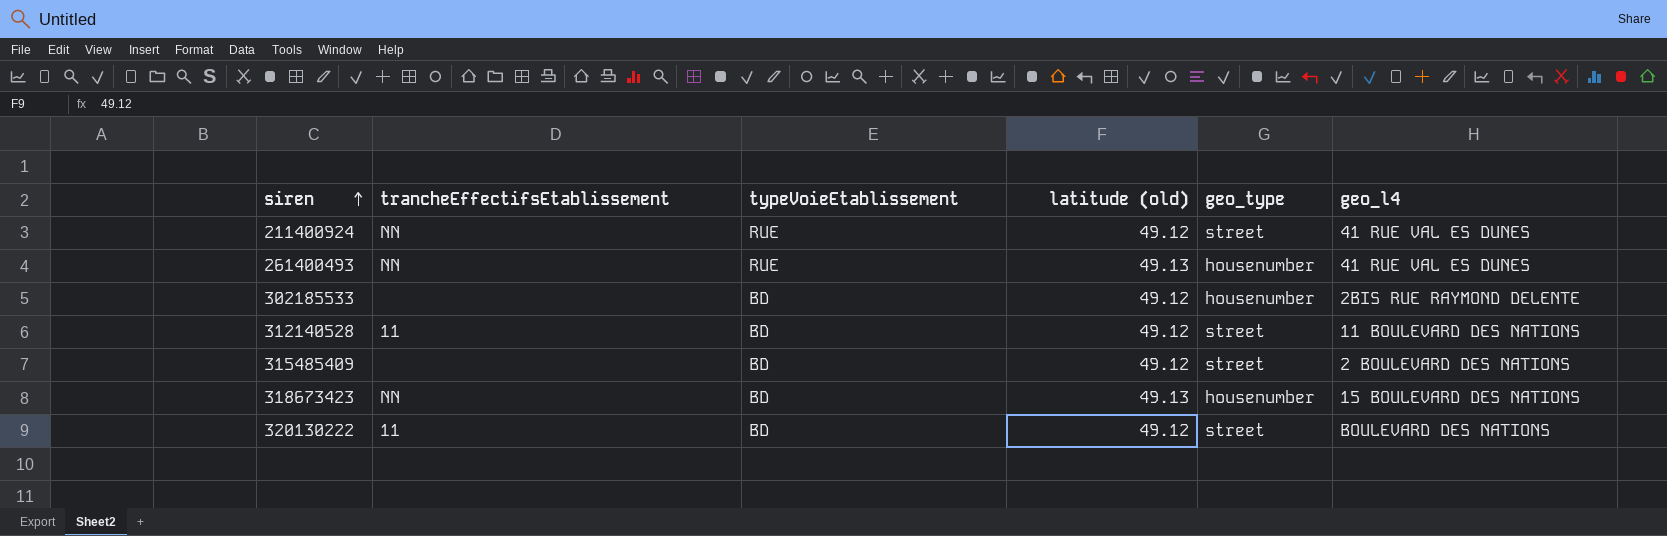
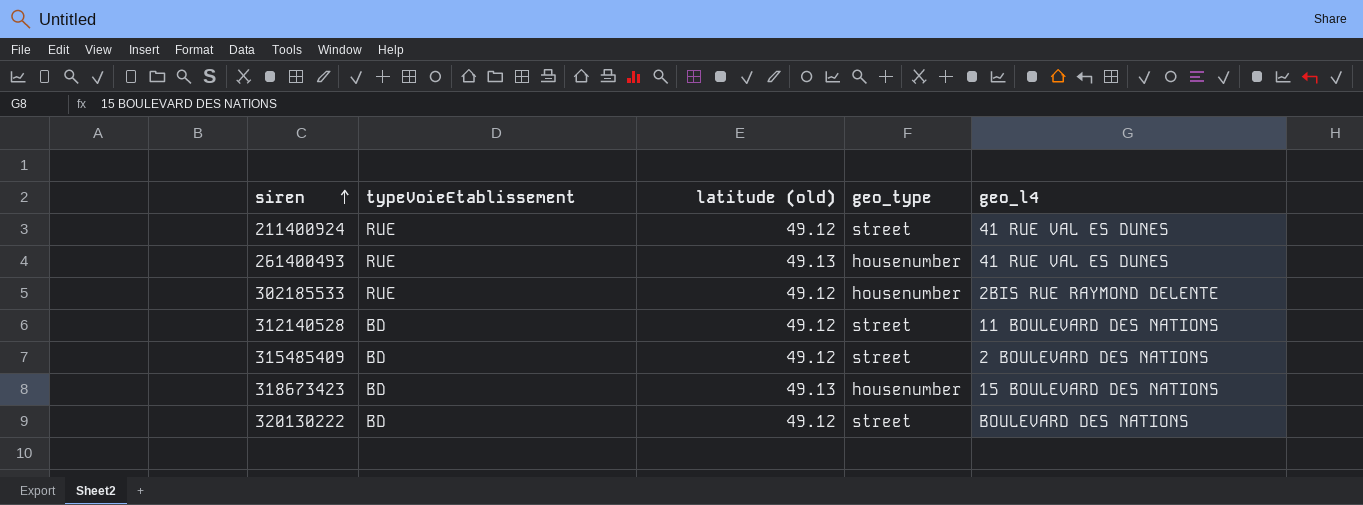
column trancheEffectifsEtablissement | position: 2 -> none
302185533 | typeVoieEtablissement: BD -> RUE

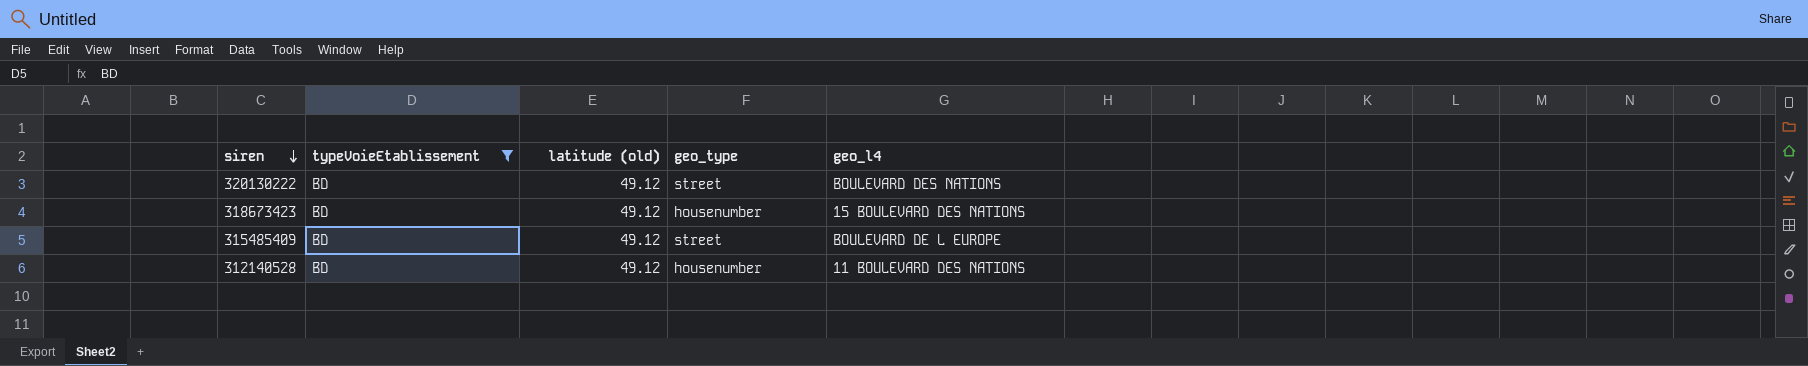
filter: none -> typeVoieEtablissement = BD
row order: siren ascending -> siren descending
318673423 | latitude (old): 49.13 -> 49.12
315485409 | geo_l4: 2 BOULEVARD DES NATIONS -> BOULEVARD DE L EUROPE
312140528 | geo_type: street -> housenumber

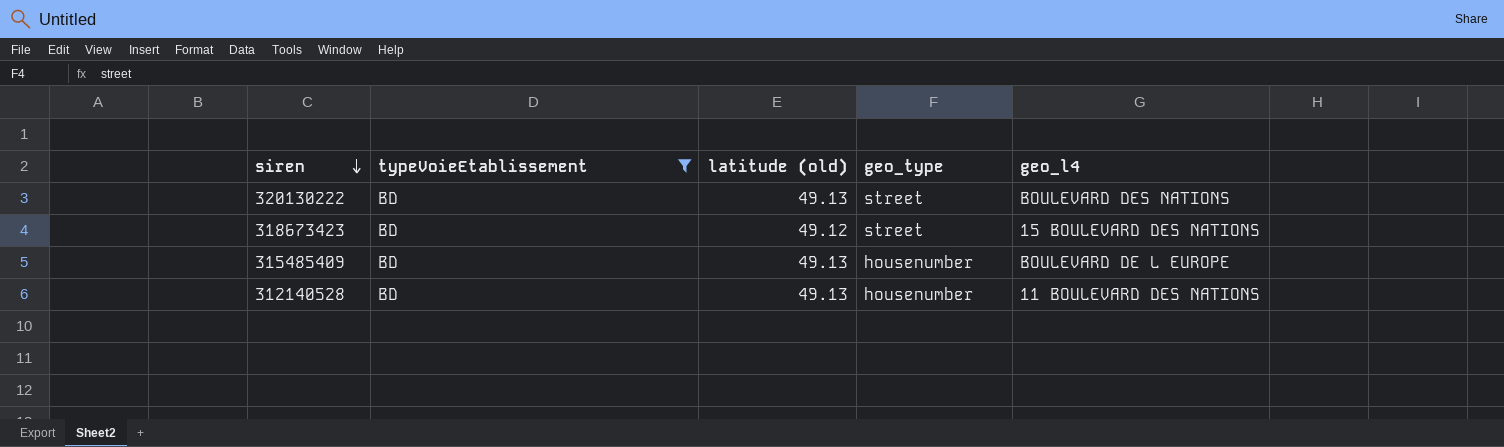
320130222 | latitude (old): 49.12 -> 49.13
318673423 | geo_type: housenumber -> street
315485409 | latitude (old): 49.12 -> 49.13
315485409 | geo_type: street -> housenumber
312140528 | latitude (old): 49.12 -> 49.13

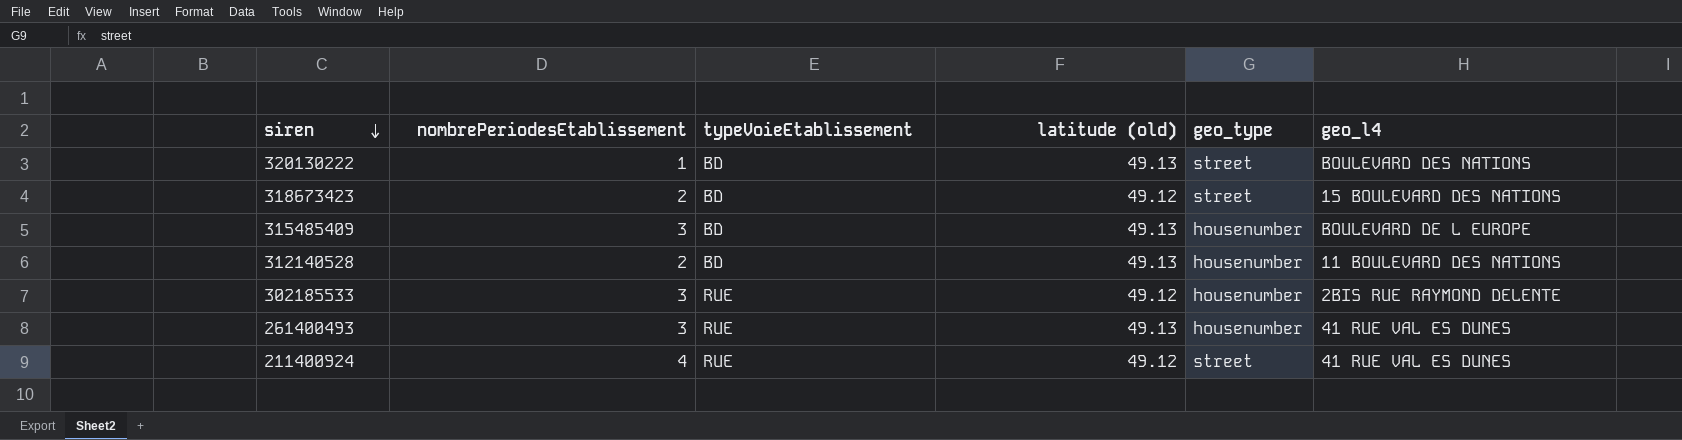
filter: typeVoieEtablissement = BD -> none
column nombrePeriodesEtablissement | position: none -> 2

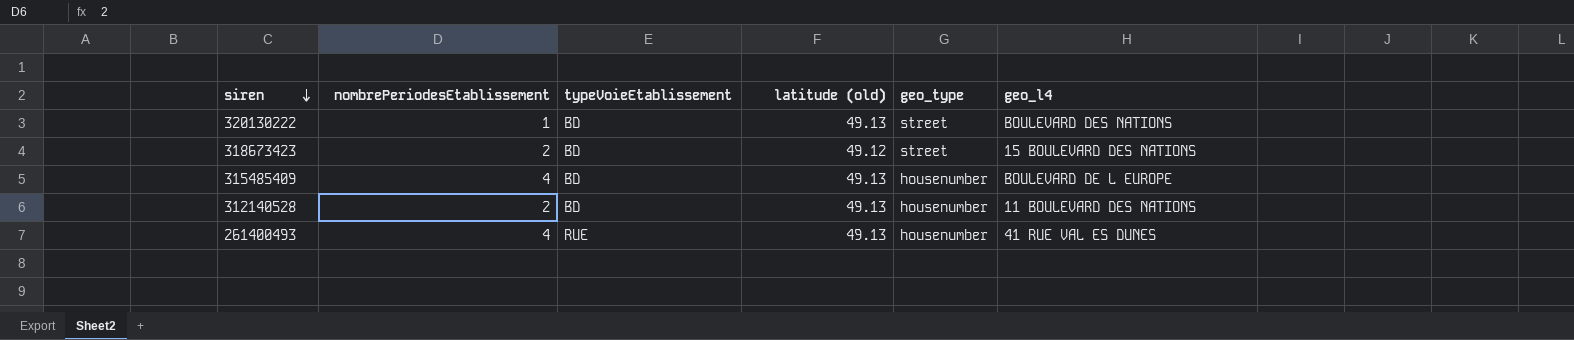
row 302185533: 3 | RUE | 49.12 | housenumber | 2BIS RUE RAYMOND DELENTE -> none
row 211400924: 4 | RUE | 49.12 | street | 41 RUE VAL ES DUNES -> none
315485409 | nombrePeriodesEtablissement: 3 -> 4
261400493 | nombrePeriodesEtablissement: 3 -> 4

